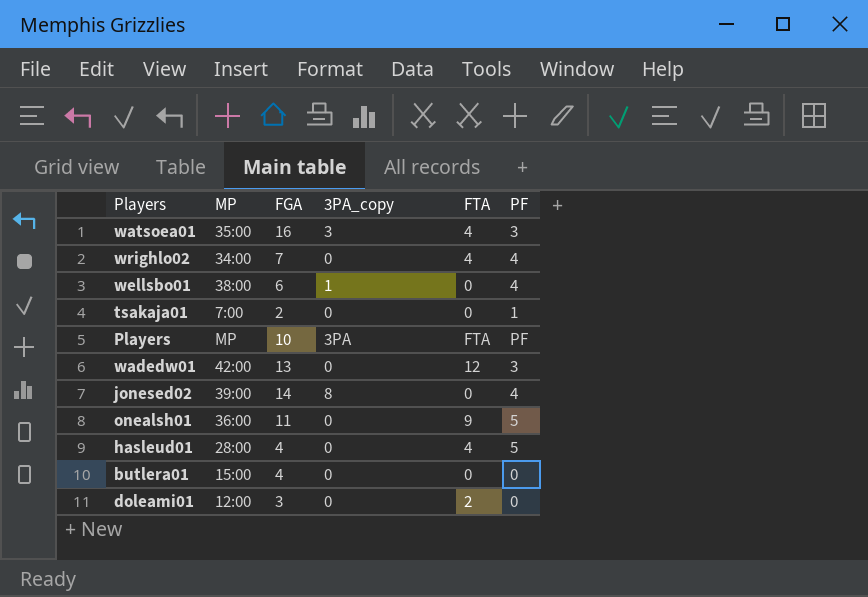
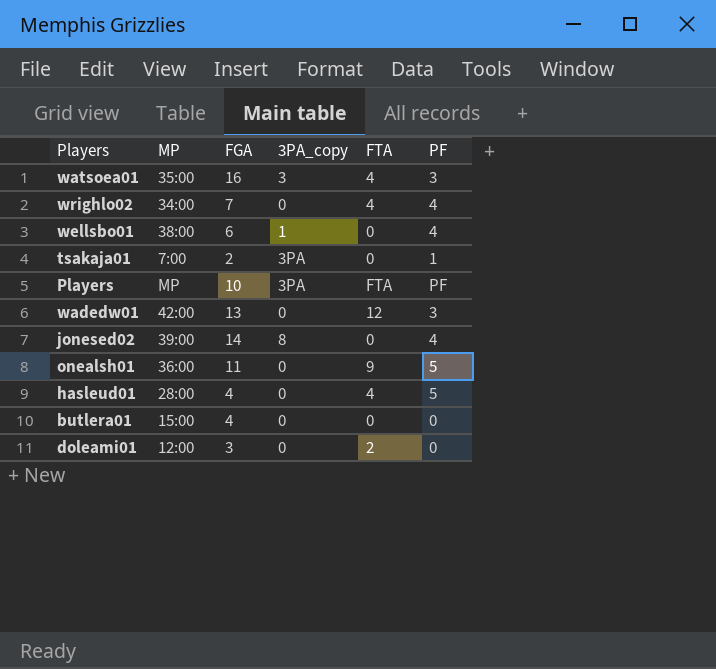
tsakaja01 | 3PA_copy: 0 -> 3PA

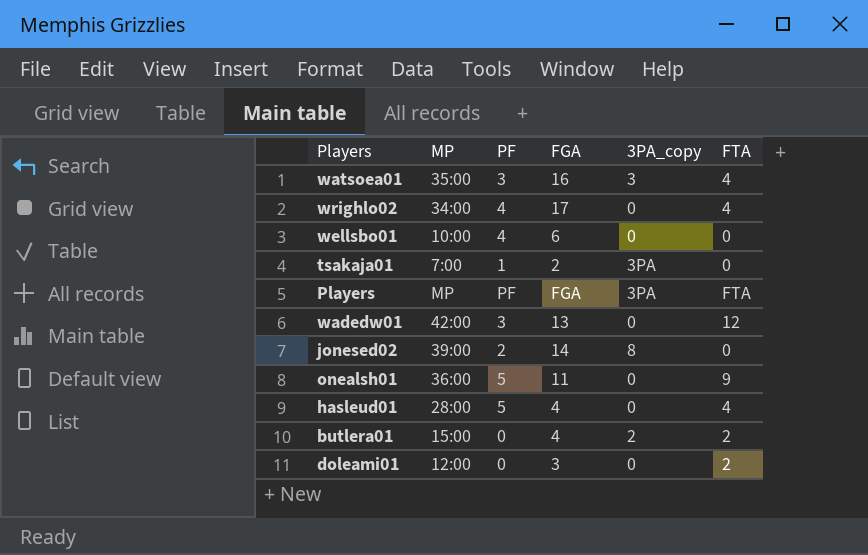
column PF | position: 6 -> 3
wrighlo02 | FGA: 7 -> 17
wellsbo01 | MP: 38:00 -> 10:00
wellsbo01 | 3PA_copy: 1 -> 0
Players | FGA: 10 -> FGA
jonesed02 | PF: 4 -> 2
butlera01 | 3PA_copy: 0 -> 2
butlera01 | FTA: 0 -> 2

